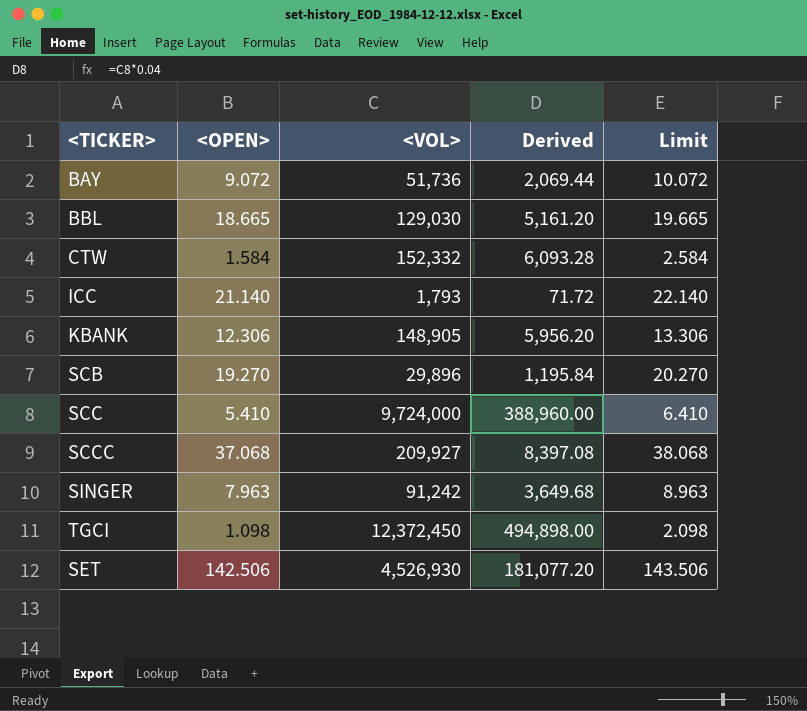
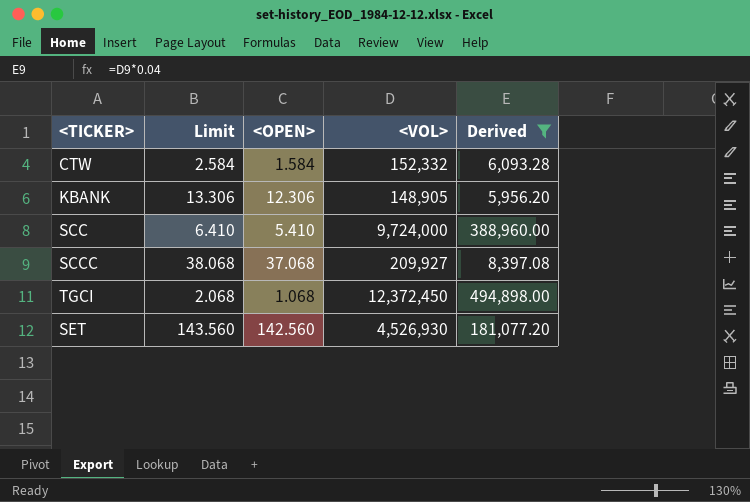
filter: none -> Derived >= 5,956.20
column Limit | position: 5 -> 2
TGCI | Limit: 2.098 -> 2.068
TGCI | <OPEN>: 1.098 -> 1.068
SET | Limit: 143.506 -> 143.560
SET | <OPEN>: 142.506 -> 142.560

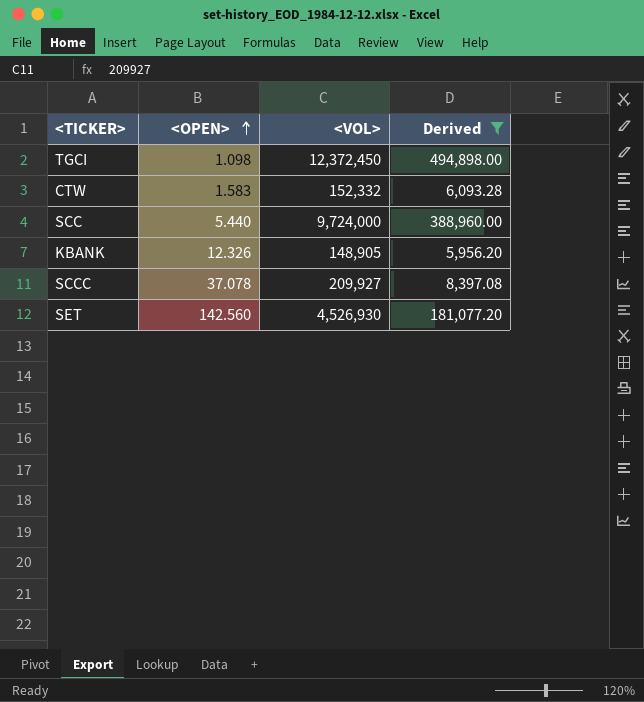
row order: none -> <OPEN> ascending
column Limit | formula: [<OPEN>] + 1 -> none
TGCI | <OPEN>: 1.068 -> 1.098
CTW | <OPEN>: 1.584 -> 1.583
SCC | <OPEN>: 5.410 -> 5.440
KBANK | <OPEN>: 12.306 -> 12.326
SCCC | <OPEN>: 37.068 -> 37.078

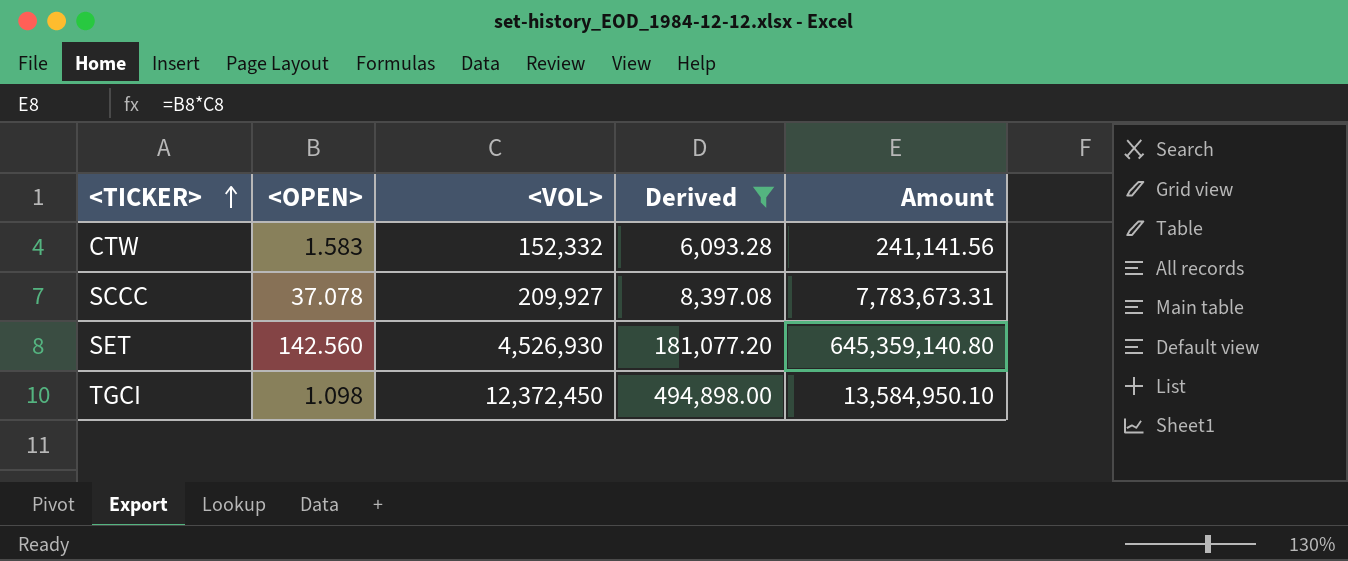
row order: <OPEN> ascending -> <TICKER> ascending
column Amount | formula: none -> [<OPEN>] * [<VOL>]
row SCC: 5.440 | 9,724,000 | 388,960.00 -> none
row KBANK: 12.326 | 148,905 | 5,956.20 -> none

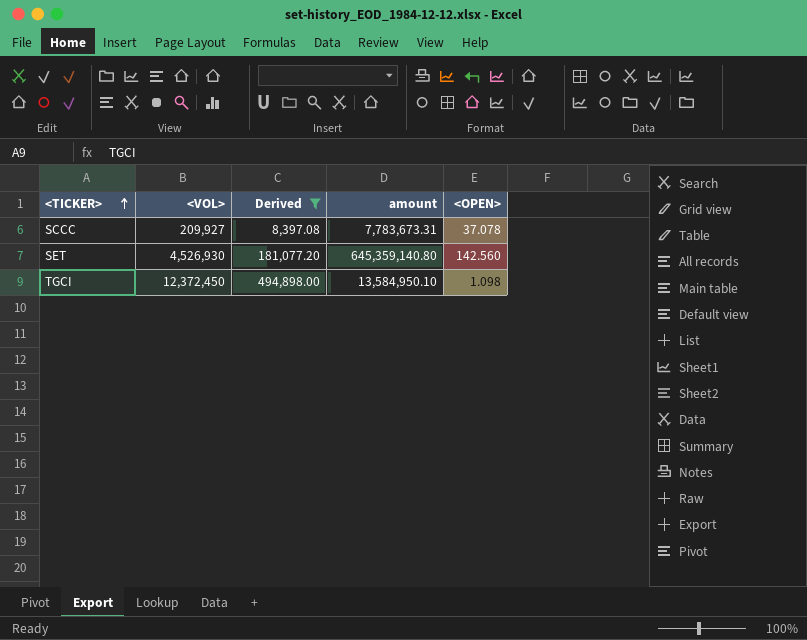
column name: Amount -> amount
column <OPEN> | position: 2 -> 5
row CTW: 1.583 | 152,332 | 6,093.28 | 241,141.56 -> none

